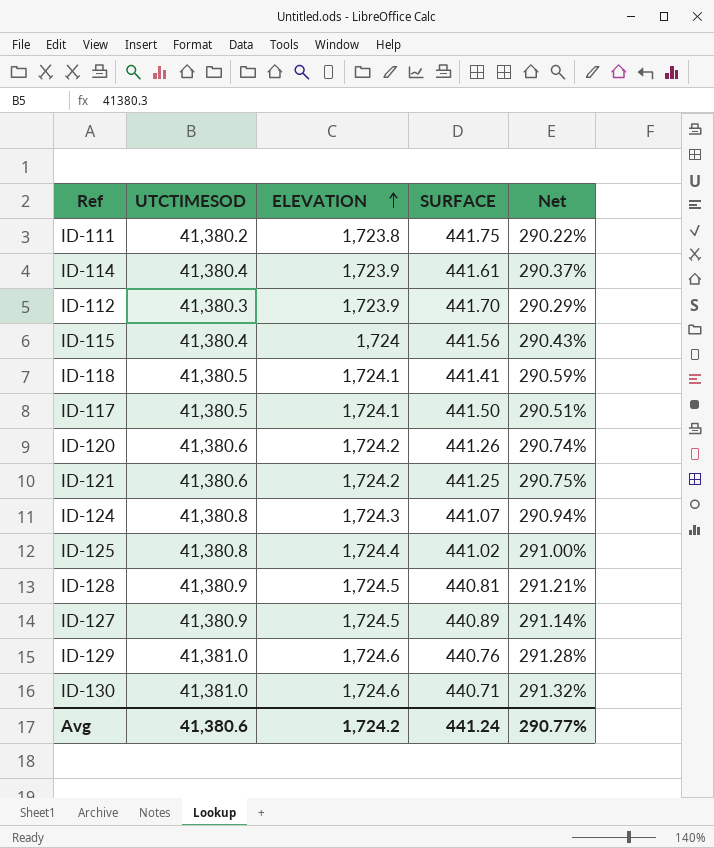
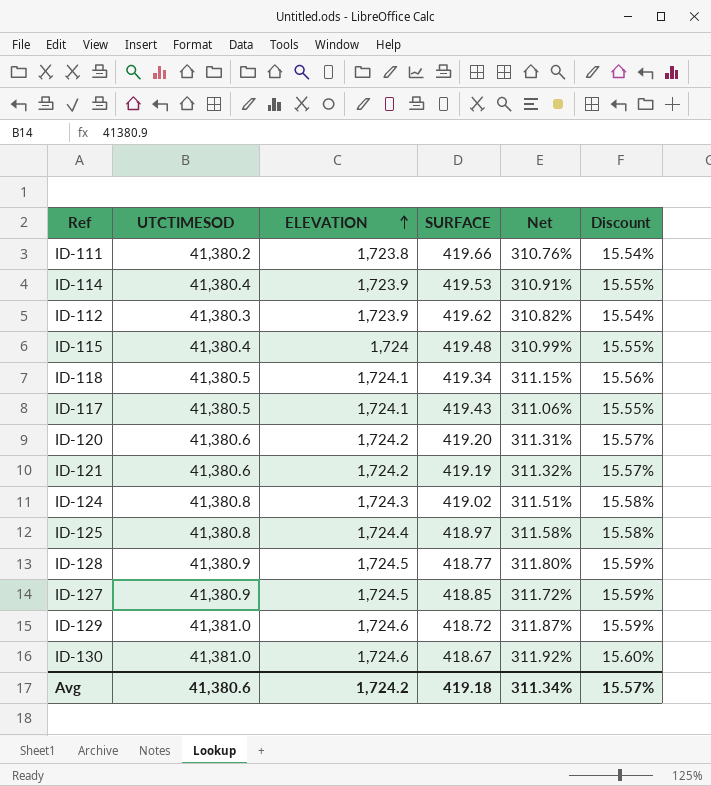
column Discount | formula: none -> [Net] * 0.05
ID-111 | SURFACE: 441.75 -> 419.66
ID-111 | Net: 290.22% -> 310.76%
ID-114 | SURFACE: 441.61 -> 419.53
ID-114 | Net: 290.37% -> 310.91%
ID-112 | SURFACE: 441.70 -> 419.62
ID-112 | Net: 290.29% -> 310.82%
ID-115 | SURFACE: 441.56 -> 419.48
ID-115 | Net: 290.43% -> 310.99%
ID-118 | SURFACE: 441.41 -> 419.34
ID-118 | Net: 290.59% -> 311.15%
ID-117 | SURFACE: 441.50 -> 419.43
ID-117 | Net: 290.51% -> 311.06%
ID-120 | SURFACE: 441.26 -> 419.20
ID-120 | Net: 290.74% -> 311.31%
ID-121 | SURFACE: 441.25 -> 419.19
ID-121 | Net: 290.75% -> 311.32%
ID-124 | SURFACE: 441.07 -> 419.02
ID-124 | Net: 290.94% -> 311.51%
ID-125 | SURFACE: 441.02 -> 418.97
ID-125 | Net: 291.00% -> 311.58%
ID-128 | SURFACE: 440.81 -> 418.77
ID-128 | Net: 291.21% -> 311.80%
ID-127 | SURFACE: 440.89 -> 418.85
ID-127 | Net: 291.14% -> 311.72%
ID-129 | SURFACE: 440.76 -> 418.72
ID-129 | Net: 291.28% -> 311.87%
ID-130 | SURFACE: 440.71 -> 418.67
ID-130 | Net: 291.32% -> 311.92%
Avg | SURFACE: 441.24 -> 419.18
Avg | Net: 290.77% -> 311.34%

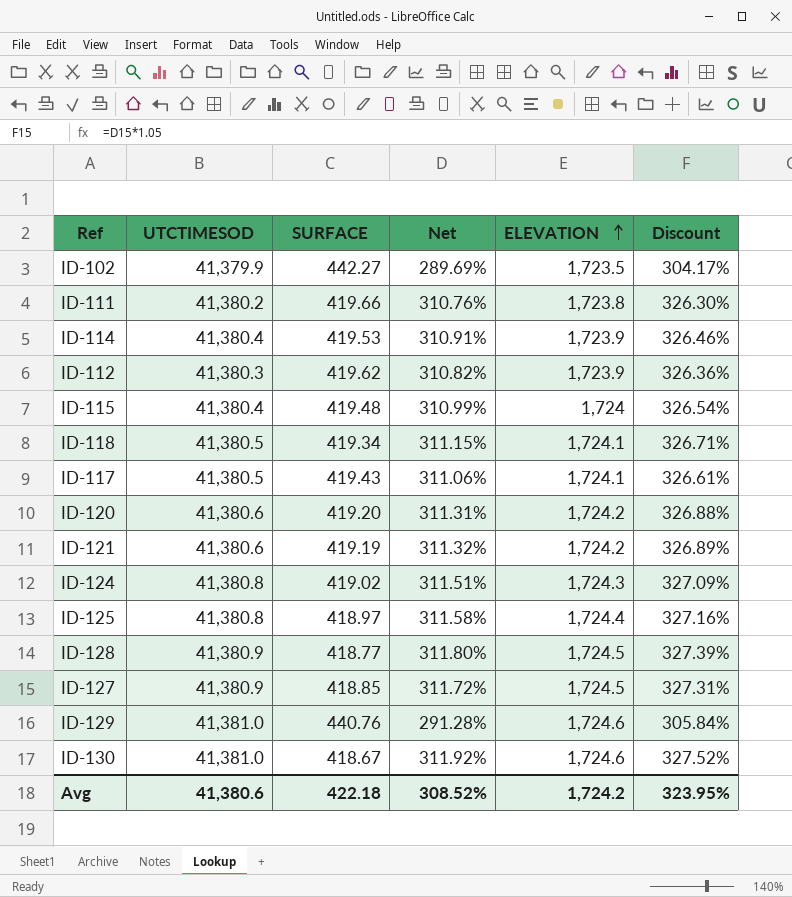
column ELEVATION | position: 3 -> 5
column Discount | formula: [Net] * 0.05 -> [Net] * 1.05
row ID-102: none -> 41,379.9 | 442.27 | 289.69% | 1,723.5 | 304.17%
ID-129 | SURFACE: 418.72 -> 440.76
ID-129 | Net: 311.87% -> 291.28%
Avg | SURFACE: 419.18 -> 422.18
Avg | Net: 311.34% -> 308.52%
Avg | Discount: 15.57% -> 323.95%

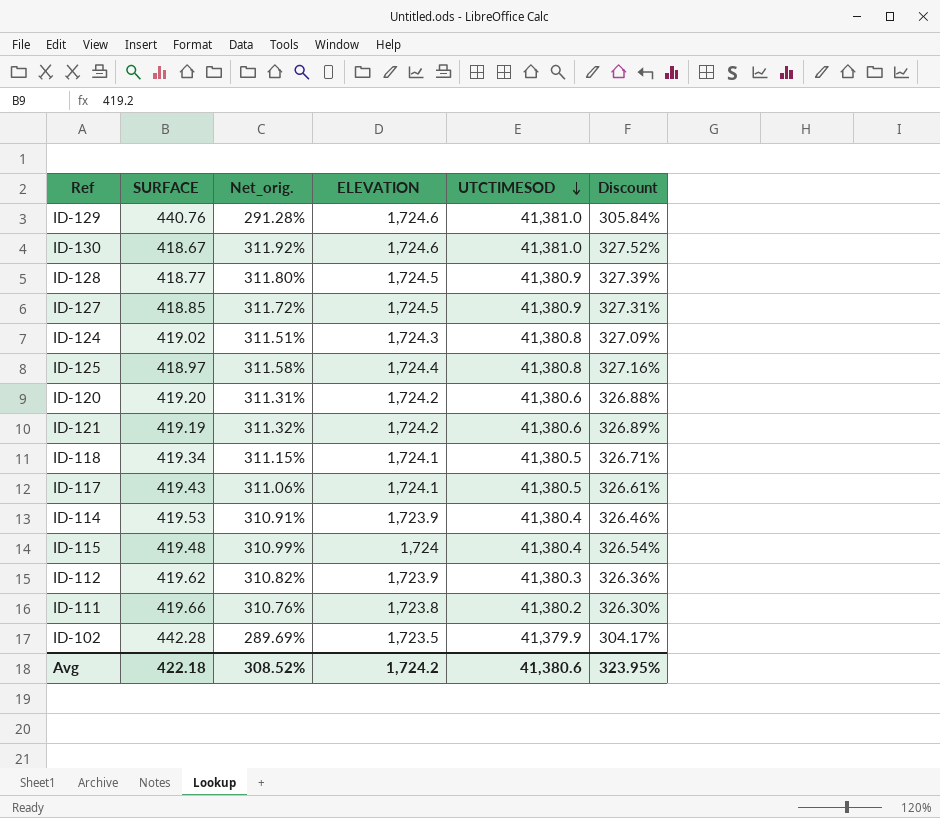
row order: ELEVATION ascending -> UTCTIMESOD descending
column name: Net -> Net_orig.
column UTCTIMESOD | position: 2 -> 5
ID-102 | SURFACE: 442.27 -> 442.28

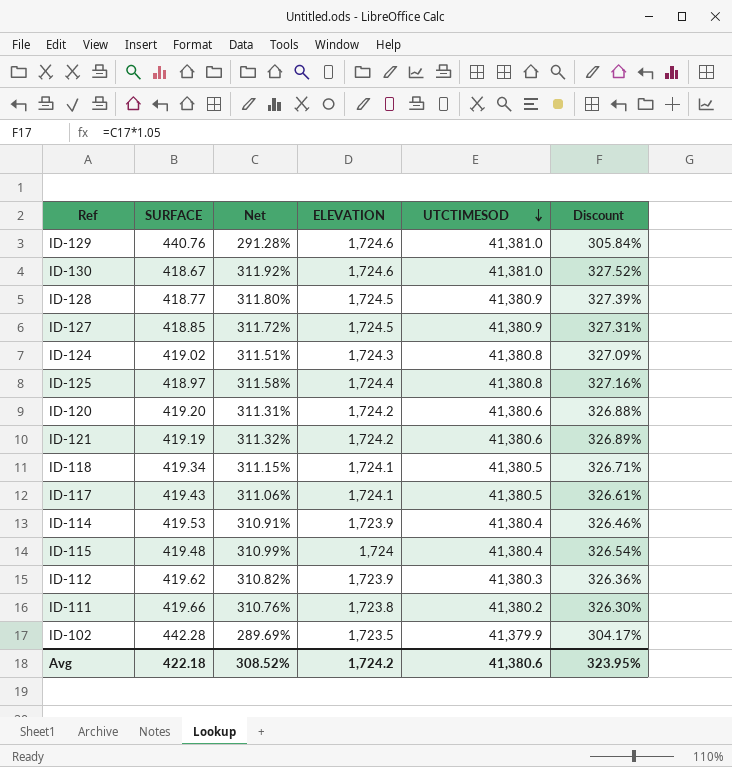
column name: Net_orig. -> Net

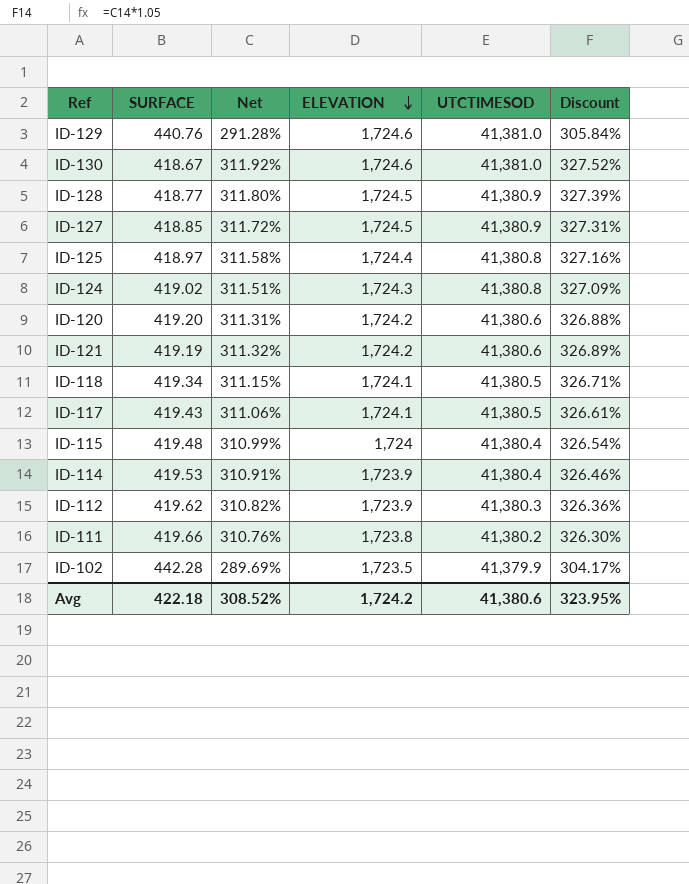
row order: UTCTIMESOD descending -> ELEVATION descending

